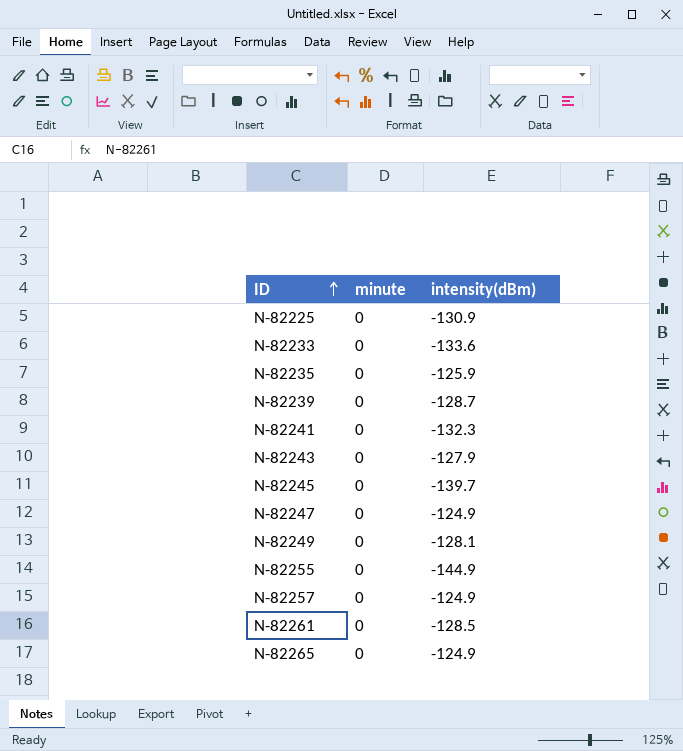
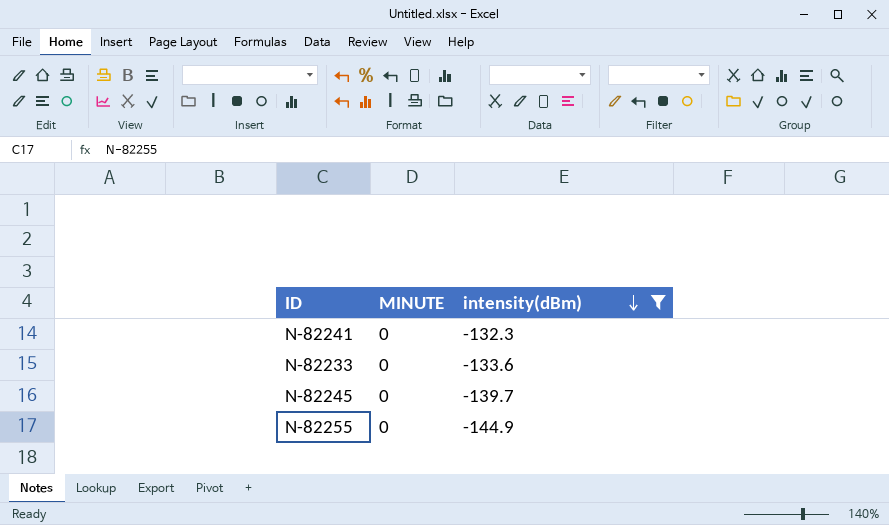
filter: none -> intensity(dBm) <= -132.3
row order: ID ascending -> intensity(dBm) descending
column name: minute -> MINUTE

